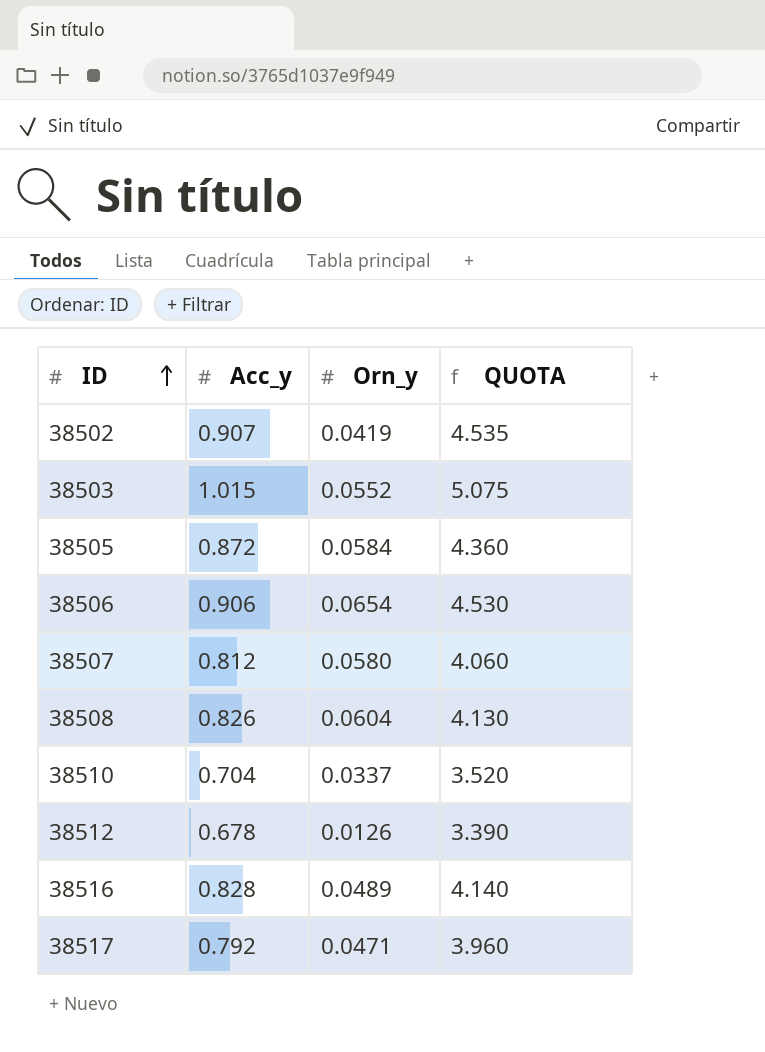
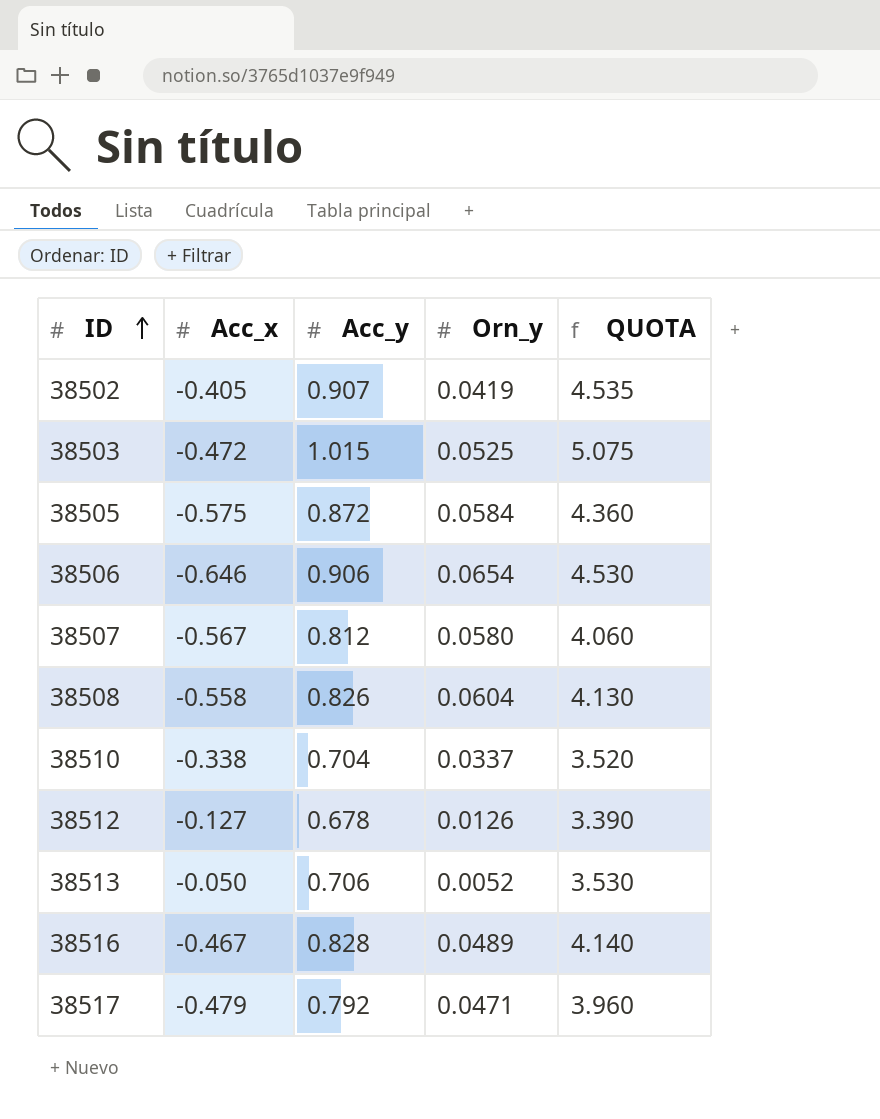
column Acc_x | position: none -> 2
38503 | Orn_y: 0.0552 -> 0.0525
row 38513: none -> -0.050 | 0.706 | 0.0052 | 3.530

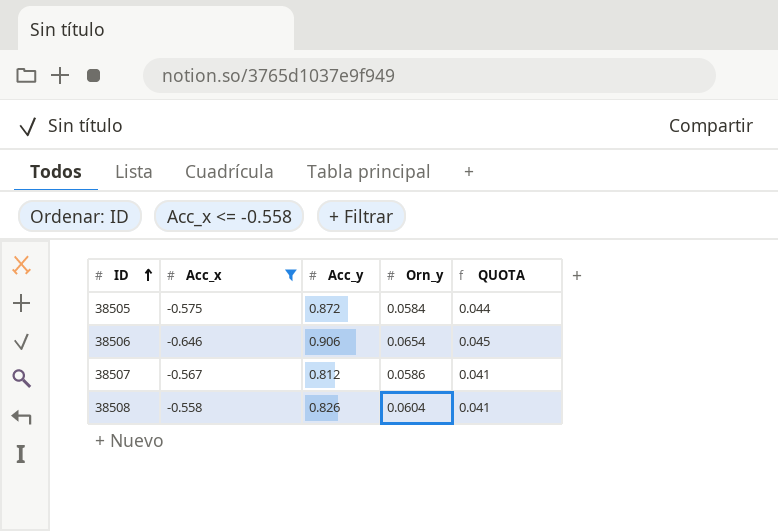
filter: none -> Acc_x <= -0.558
column QUOTA | formula: [Acc_y] * 5 -> [Acc_y] * 0.05
38507 | Orn_y: 0.0580 -> 0.0586

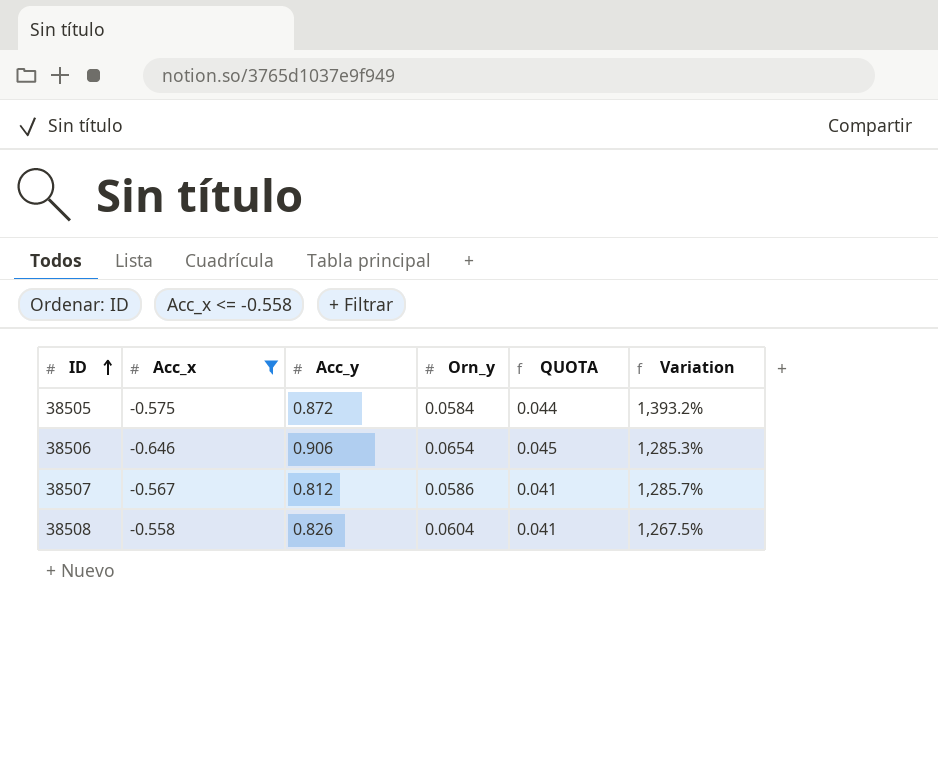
column Variation | formula: none -> ([Acc_y] - [Orn_y]) / [Orn_y]

